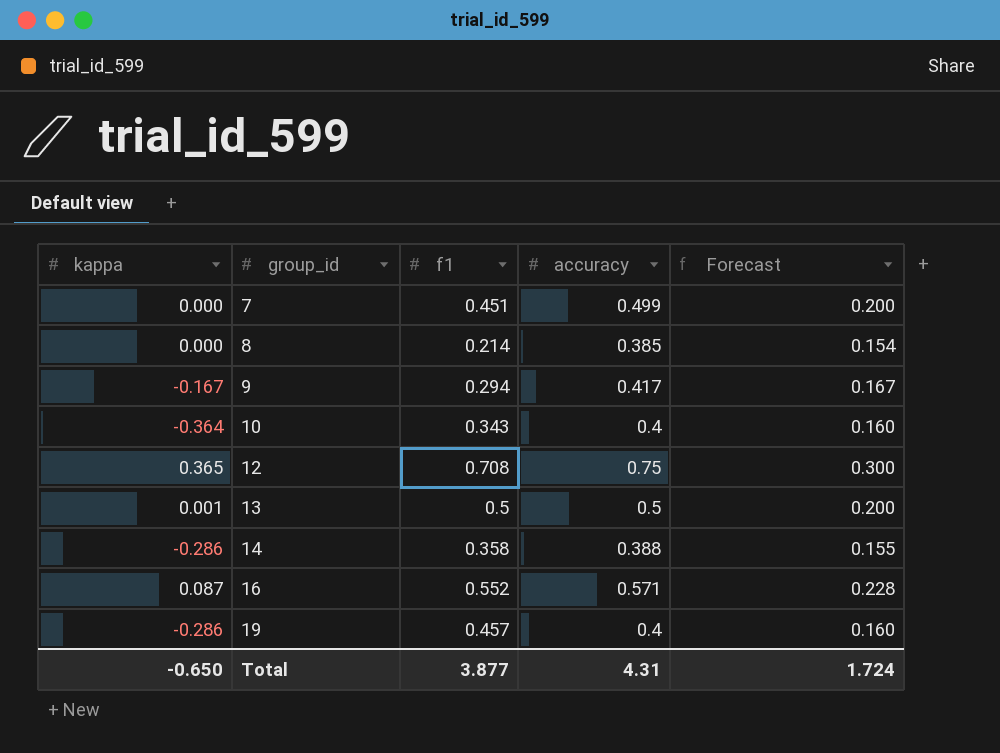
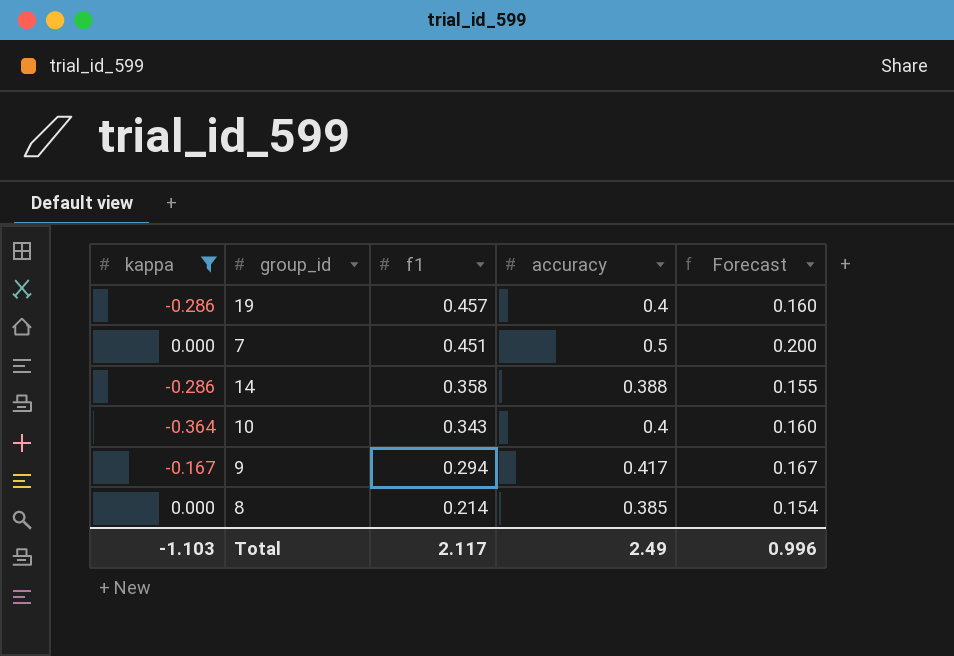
filter: none -> kappa <= 0.000
row order: group_id ascending -> f1 descending
7 | accuracy: 0.499 -> 0.5
Total | kappa: -0.650 -> -1.103
Total | f1: 3.877 -> 2.117
Total | accuracy: 4.31 -> 2.49
Total | Forecast: 1.724 -> 0.996

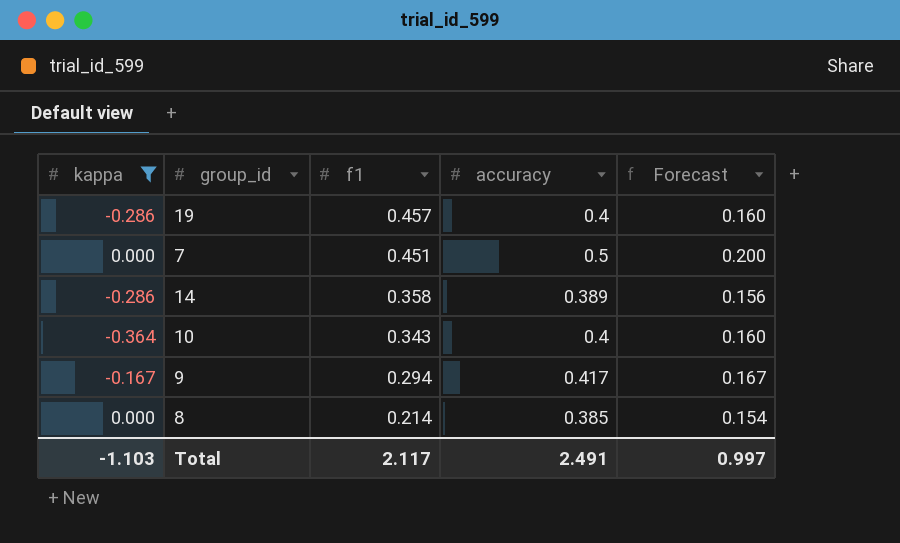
14 | accuracy: 0.388 -> 0.389
14 | Forecast: 0.155 -> 0.156
Total | accuracy: 2.49 -> 2.491
Total | Forecast: 0.996 -> 0.997

